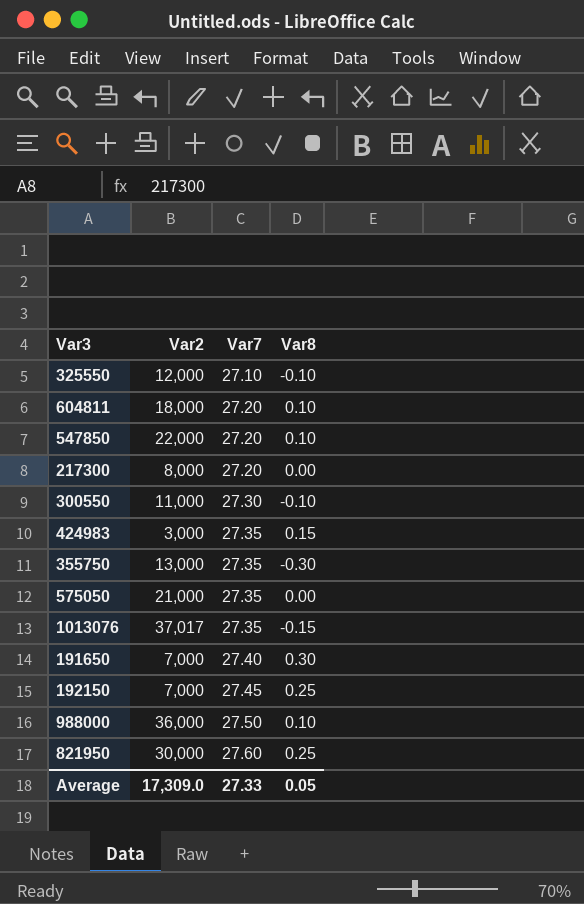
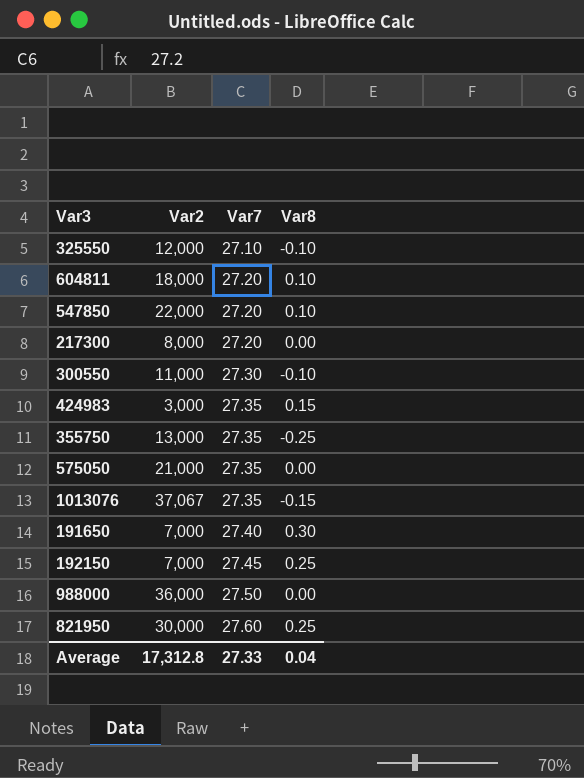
355750 | Var8: -0.30 -> -0.25
1013076 | Var2: 37,017 -> 37,067
988000 | Var8: 0.10 -> 0.00
Average | Var2: 17,309.0 -> 17,312.8
Average | Var8: 0.05 -> 0.04

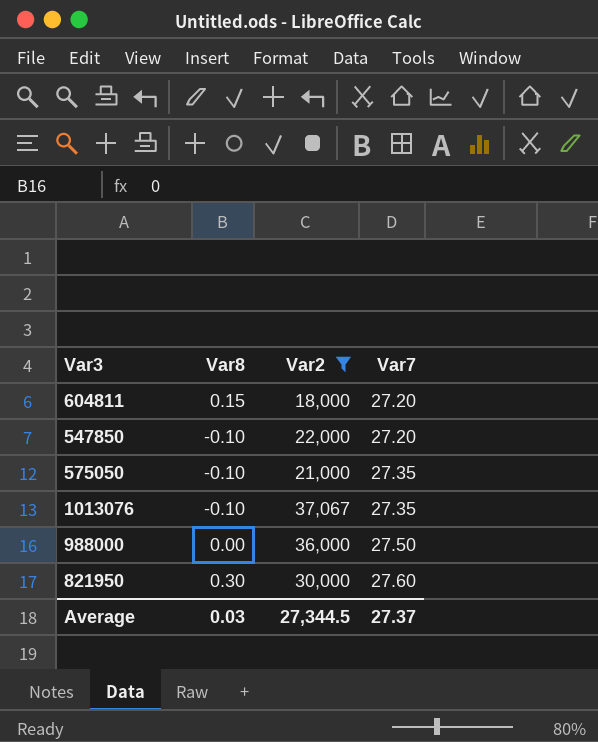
filter: none -> Var2 >= 18,000
column Var8 | position: 4 -> 2
604811 | Var8: 0.10 -> 0.15
547850 | Var8: 0.10 -> -0.10
575050 | Var8: 0.00 -> -0.10
1013076 | Var8: -0.15 -> -0.10
821950 | Var8: 0.25 -> 0.30
Average | Var8: 0.04 -> 0.03
Average | Var2: 17,312.8 -> 27,344.5
Average | Var7: 27.33 -> 27.37

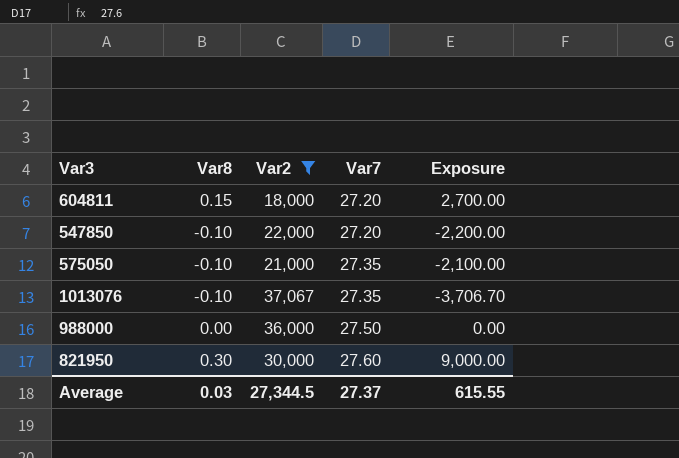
column Exposure | formula: none -> [Var8] * [Var2]

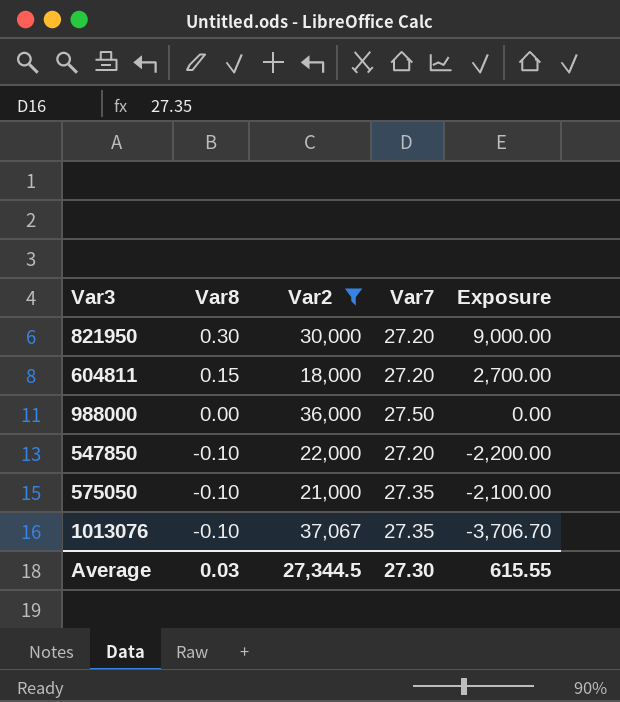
row order: Var7 ascending -> Var8 descending
821950 | Var7: 27.60 -> 27.20
Average | Var7: 27.37 -> 27.30

